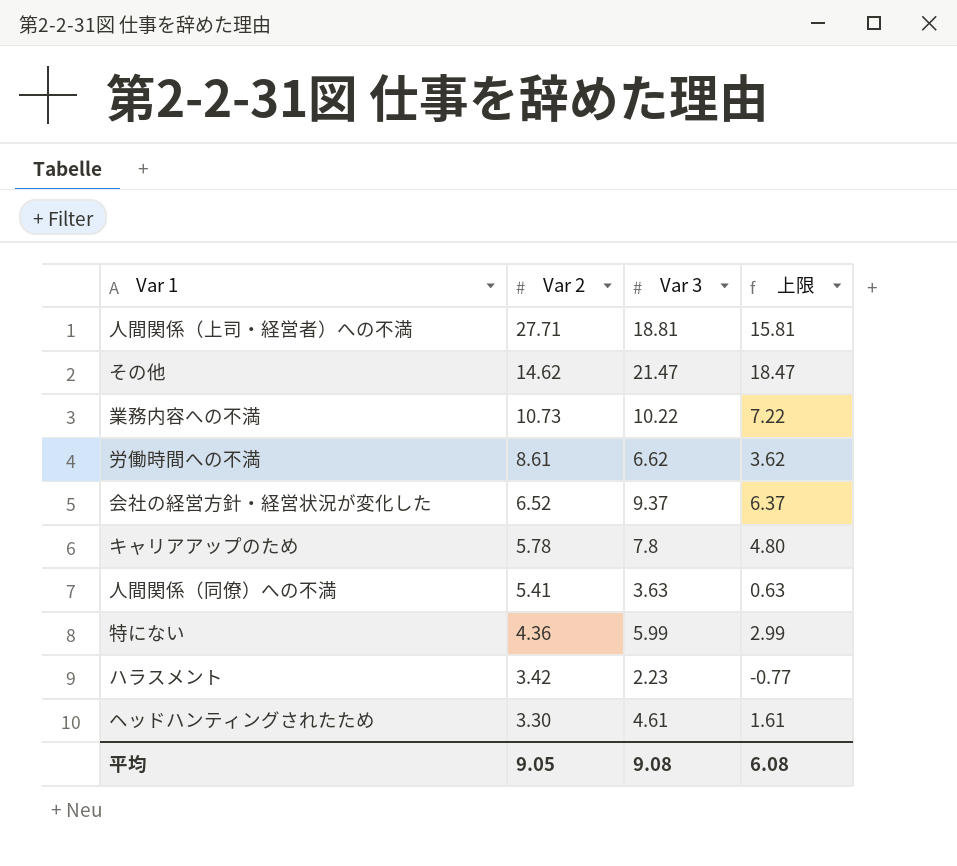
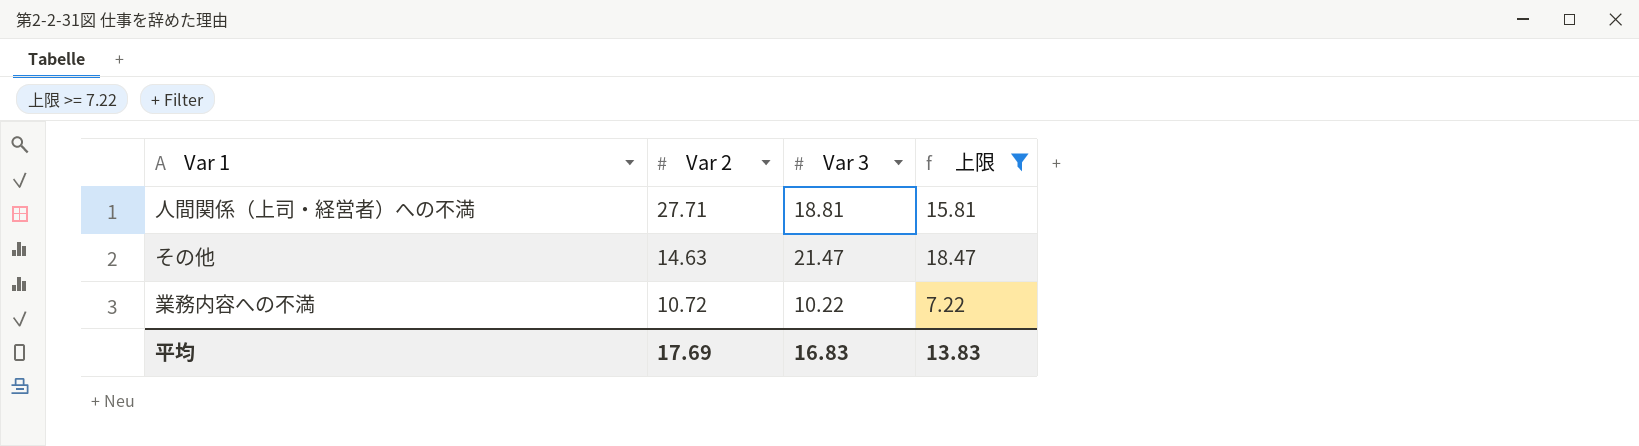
filter: none -> 上限 >= 7.22
その他 | Var 2: 14.62 -> 14.63
業務内容への不満 | Var 2: 10.73 -> 10.72
平均 | Var 2: 9.05 -> 17.69
平均 | Var 3: 9.08 -> 16.83
平均 | 上限: 6.08 -> 13.83

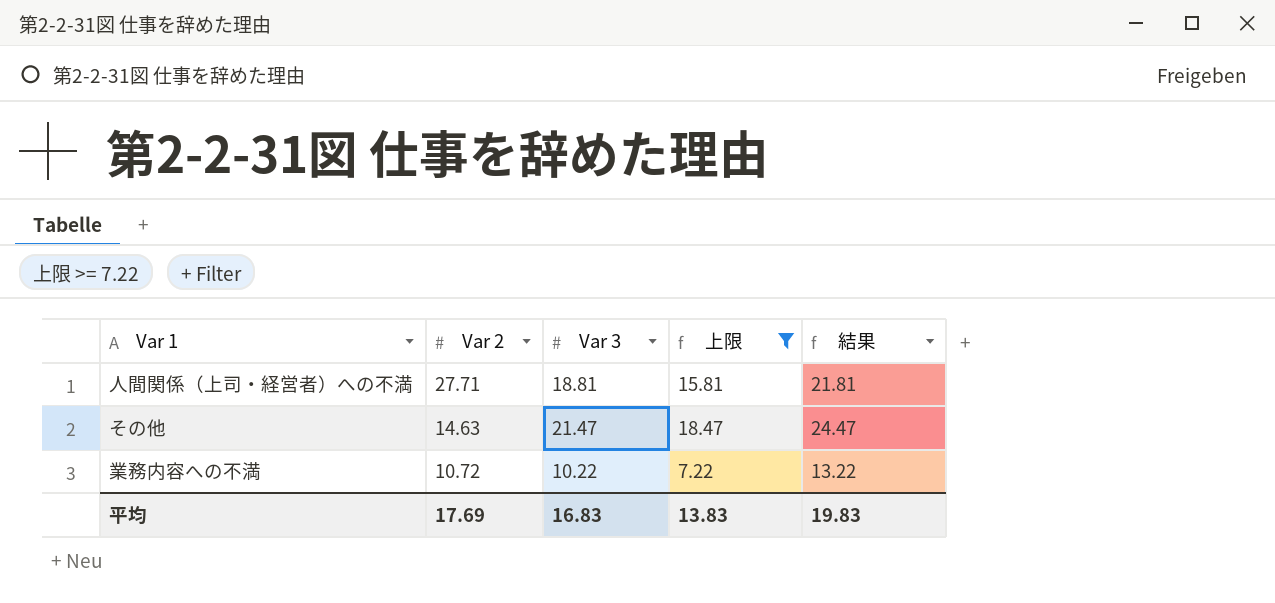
column 結果 | formula: none -> [Var 3] + 3

